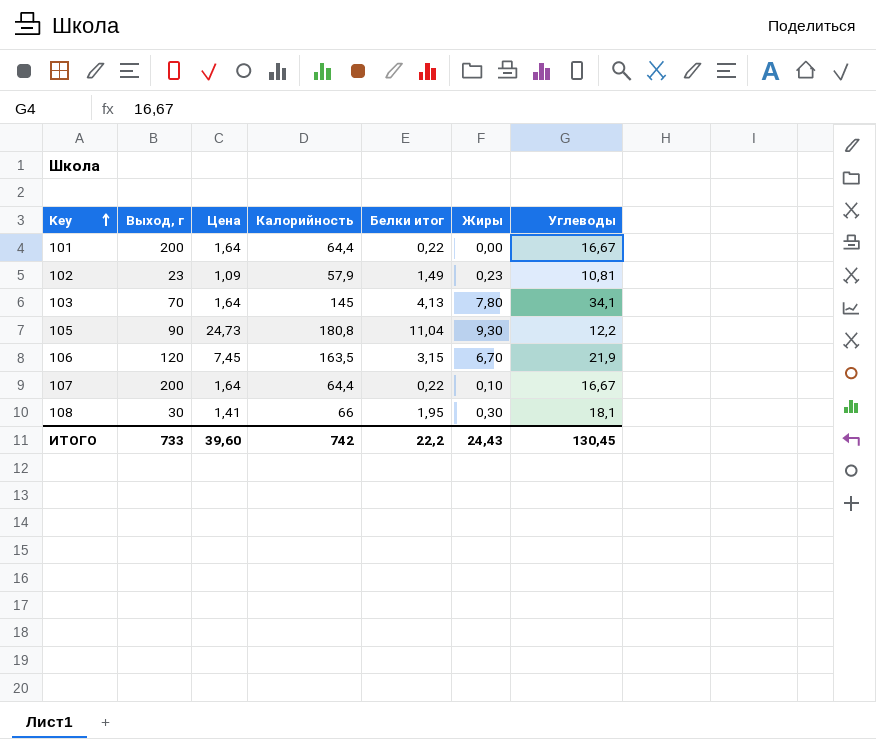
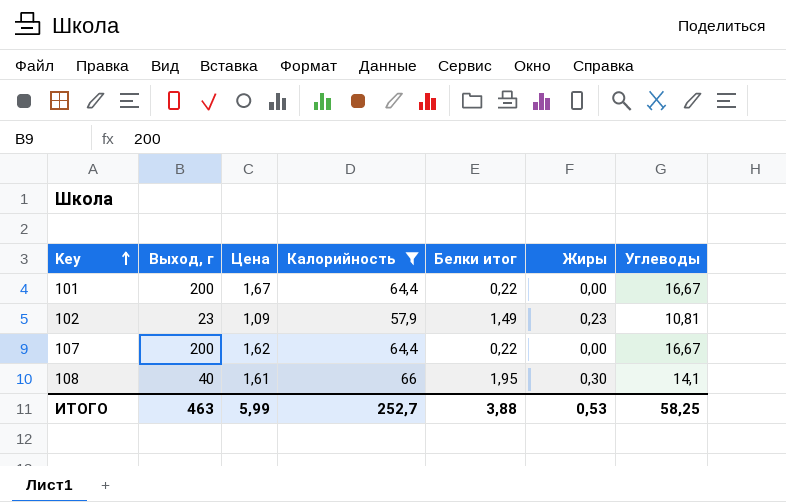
filter: none -> Калорийность <= 66
101 | Цена: 1,64 -> 1,67
107 | Цена: 1,64 -> 1,62
107 | Жиры: 0,10 -> 0,00
108 | Выход, г: 30 -> 40
108 | Цена: 1,41 -> 1,61
108 | Углеводы: 18,1 -> 14,1
ИТОГО | Выход, г: 733 -> 463
ИТОГО | Цена: 39,60 -> 5,99
ИТОГО | Калорийность: 742 -> 252,7
ИТОГО | Белки итог: 22,2 -> 3,88
ИТОГО | Жиры: 24,43 -> 0,53
ИТОГО | Углеводы: 130,45 -> 58,25

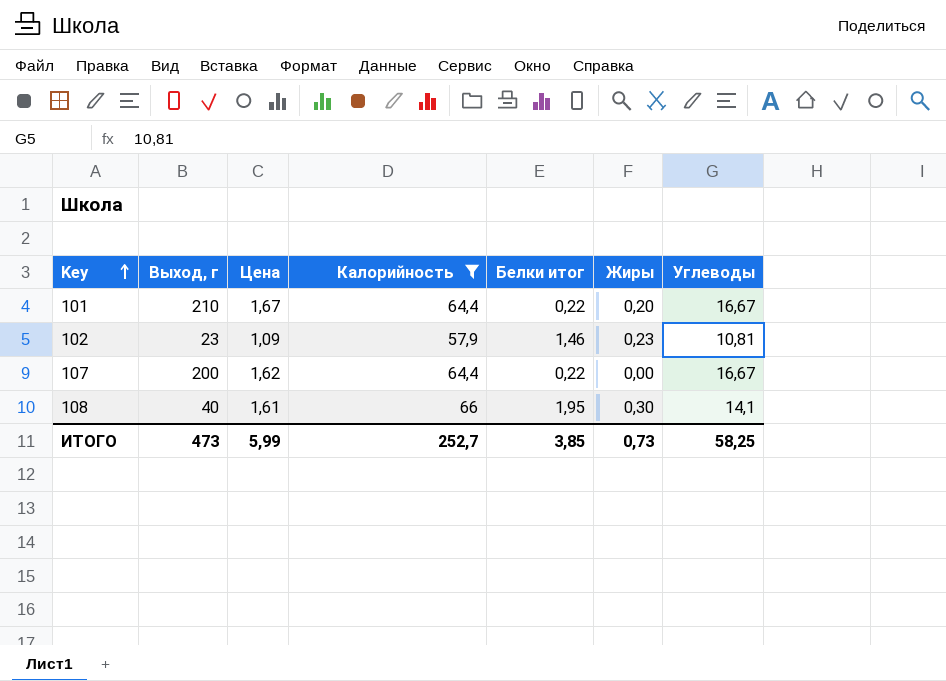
101 | Выход, г: 200 -> 210
101 | Жиры: 0,00 -> 0,20
102 | Белки итог: 1,49 -> 1,46
ИТОГО | Выход, г: 463 -> 473
ИТОГО | Белки итог: 3,88 -> 3,85
ИТОГО | Жиры: 0,53 -> 0,73

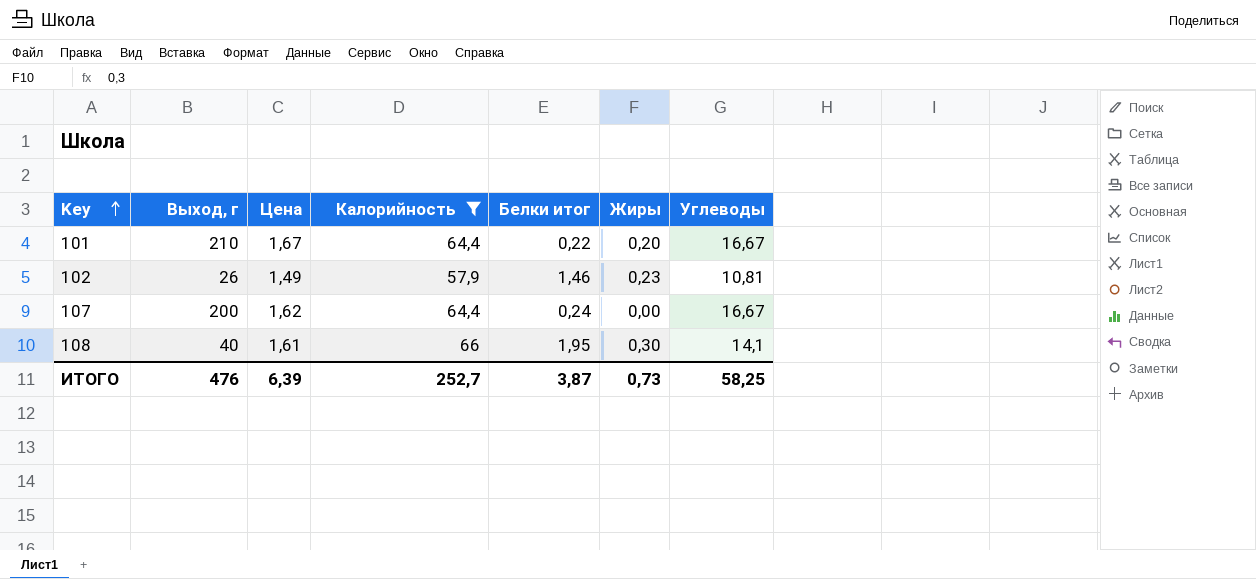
102 | Выход, г: 23 -> 26
102 | Цена: 1,09 -> 1,49
107 | Белки итог: 0,22 -> 0,24
ИТОГО | Выход, г: 473 -> 476
ИТОГО | Цена: 5,99 -> 6,39
ИТОГО | Белки итог: 3,85 -> 3,87

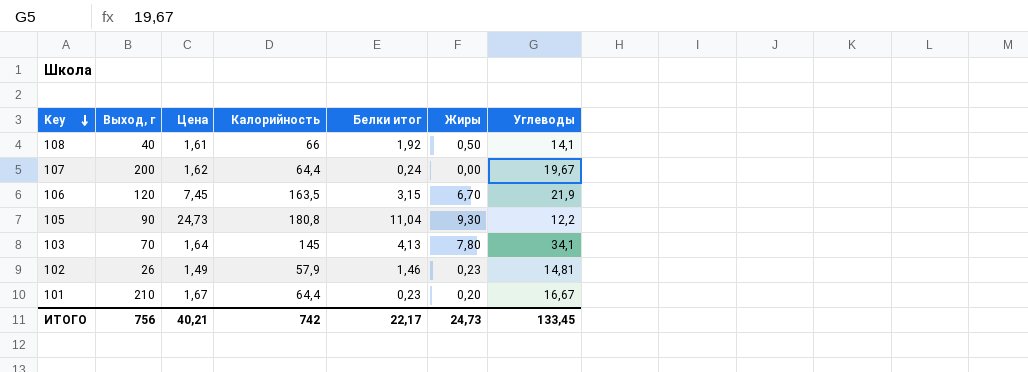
filter: Калорийность <= 66 -> none
row order: Key ascending -> Key descending
108 | Белки итог: 1,95 -> 1,92
108 | Жиры: 0,30 -> 0,50
107 | Углеводы: 16,67 -> 19,67
102 | Углеводы: 10,81 -> 14,81
101 | Белки итог: 0,22 -> 0,23
ИТОГО | Выход, г: 476 -> 756
ИТОГО | Цена: 6,39 -> 40,21
ИТОГО | Калорийность: 252,7 -> 742
ИТОГО | Белки итог: 3,87 -> 22,17
ИТОГО | Жиры: 0,73 -> 24,73
ИТОГО | Углеводы: 58,25 -> 133,45

